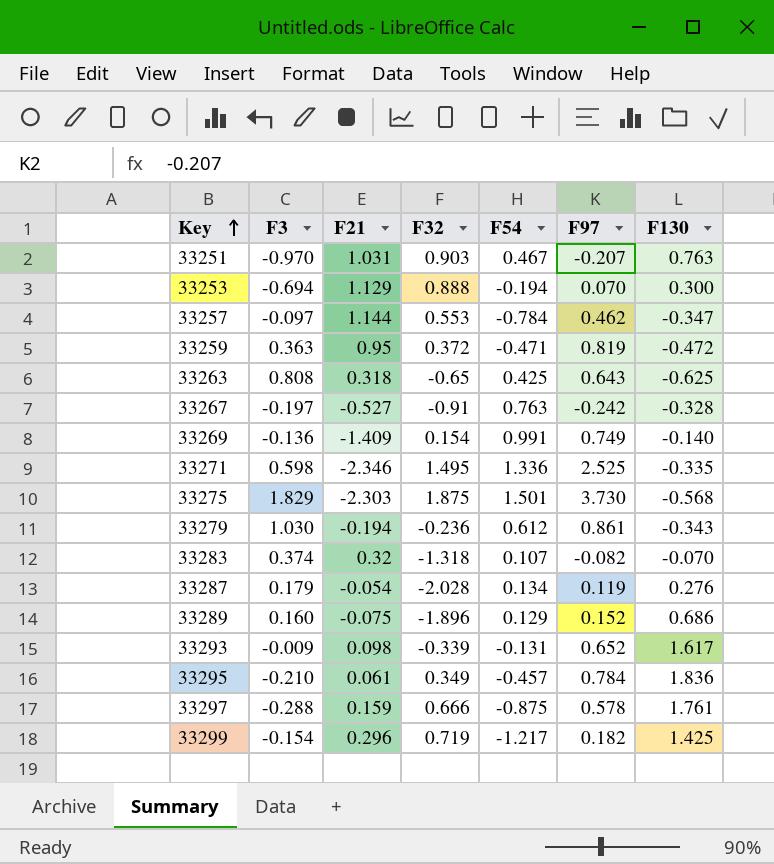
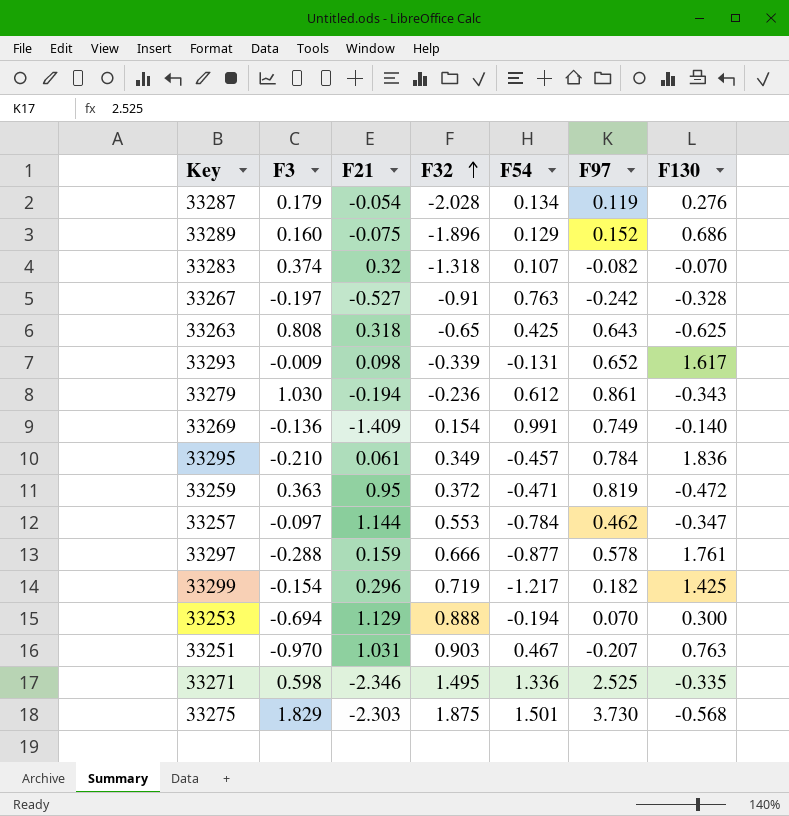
row order: Key ascending -> F32 ascending
33297 | F54: -0.875 -> -0.877

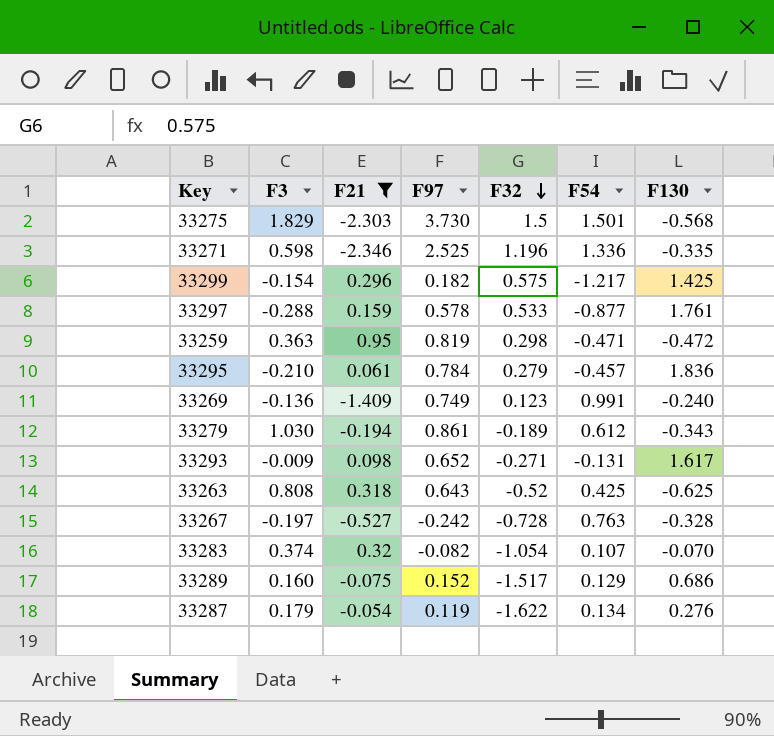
filter: none -> F21 <= 0.95
row order: F32 ascending -> F32 descending
column F97 | position: 6 -> 4
33275 | F32: 1.875 -> 1.5
33271 | F32: 1.495 -> 1.196
33299 | F32: 0.719 -> 0.575
33297 | F32: 0.666 -> 0.533
33259 | F32: 0.372 -> 0.298
33295 | F32: 0.349 -> 0.279
33269 | F32: 0.154 -> 0.123
33269 | F130: -0.140 -> -0.240
33279 | F32: -0.236 -> -0.189
33293 | F32: -0.339 -> -0.271
33263 | F32: -0.65 -> -0.52
33267 | F32: -0.91 -> -0.728
33283 | F32: -1.318 -> -1.054
33289 | F32: -1.896 -> -1.517
33287 | F32: -2.028 -> -1.622

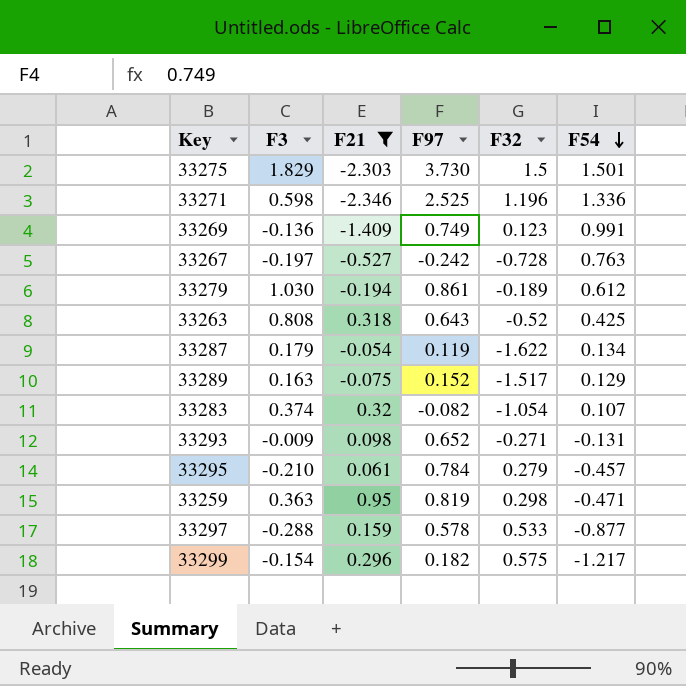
row order: F32 descending -> F54 descending
column F130 | position: 7 -> none
33289 | F3: 0.160 -> 0.163

